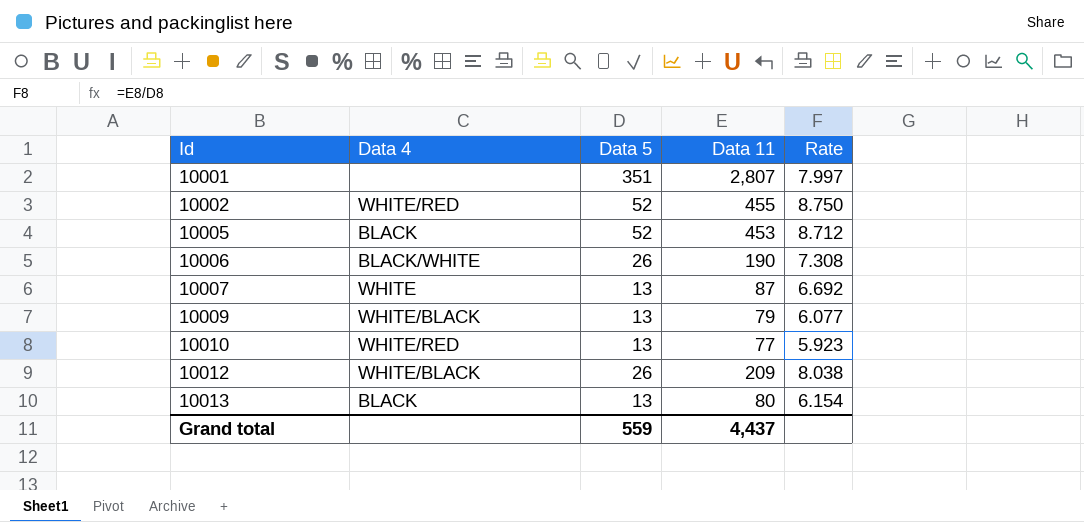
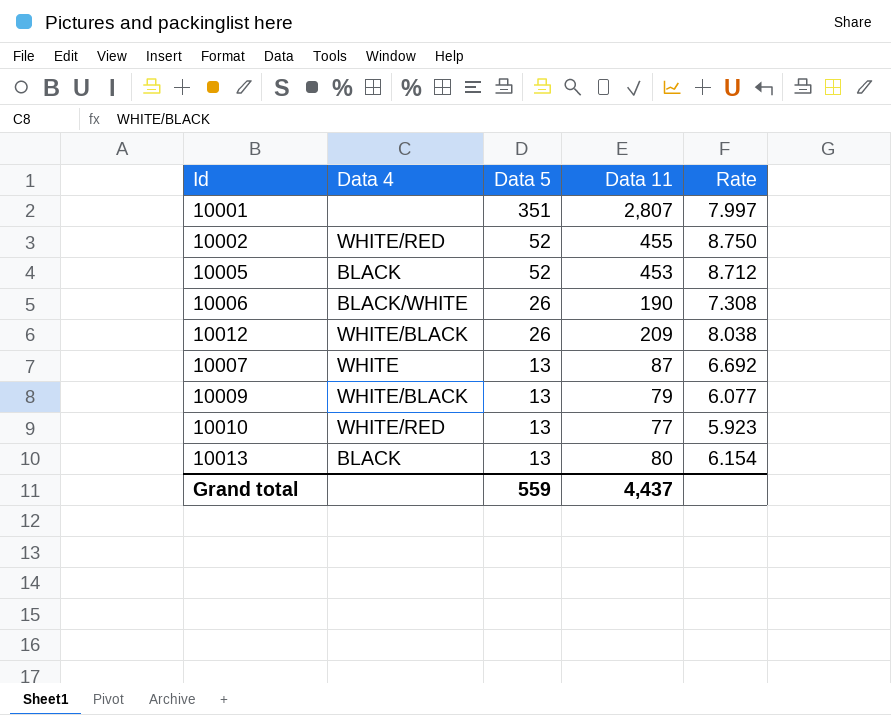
row order: Id ascending -> Data 5 descending

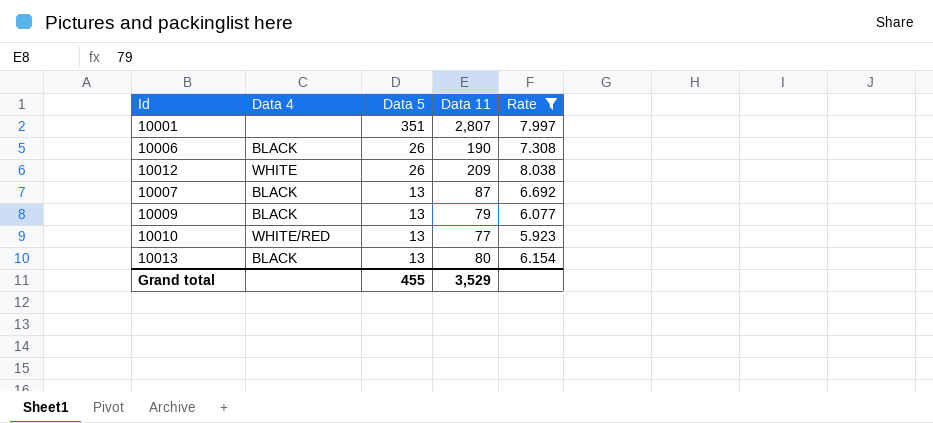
filter: none -> Rate <= 8.038
10006 | Data 4: BLACK/WHITE -> BLACK
10012 | Data 4: WHITE/BLACK -> WHITE
10007 | Data 4: WHITE -> BLACK
10009 | Data 4: WHITE/BLACK -> BLACK
Grand total | Data 5: 559 -> 455
Grand total | Data 11: 4,437 -> 3,529

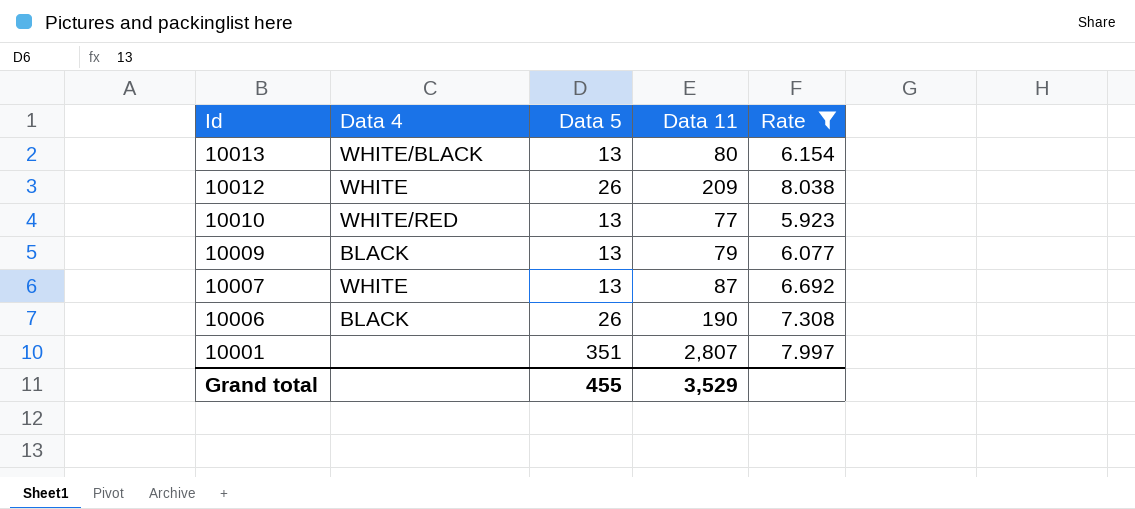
row order: Data 5 descending -> Id descending
10013 | Data 4: BLACK -> WHITE/BLACK
10007 | Data 4: BLACK -> WHITE

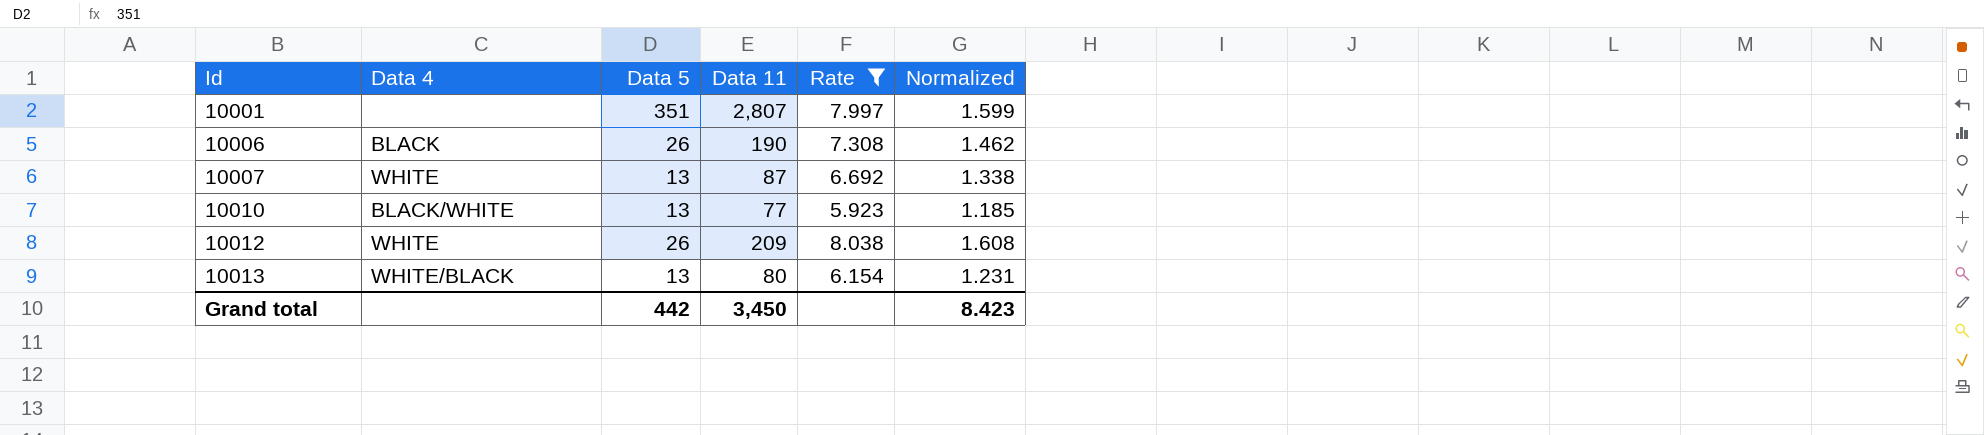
row order: Id descending -> Id ascending
column Normalized | formula: none -> [Rate] * 0.2
row 10009: BLACK | 13 | 79 | 6.077 -> none
10010 | Data 4: WHITE/RED -> BLACK/WHITE
Grand total | Data 5: 455 -> 442
Grand total | Data 11: 3,529 -> 3,450

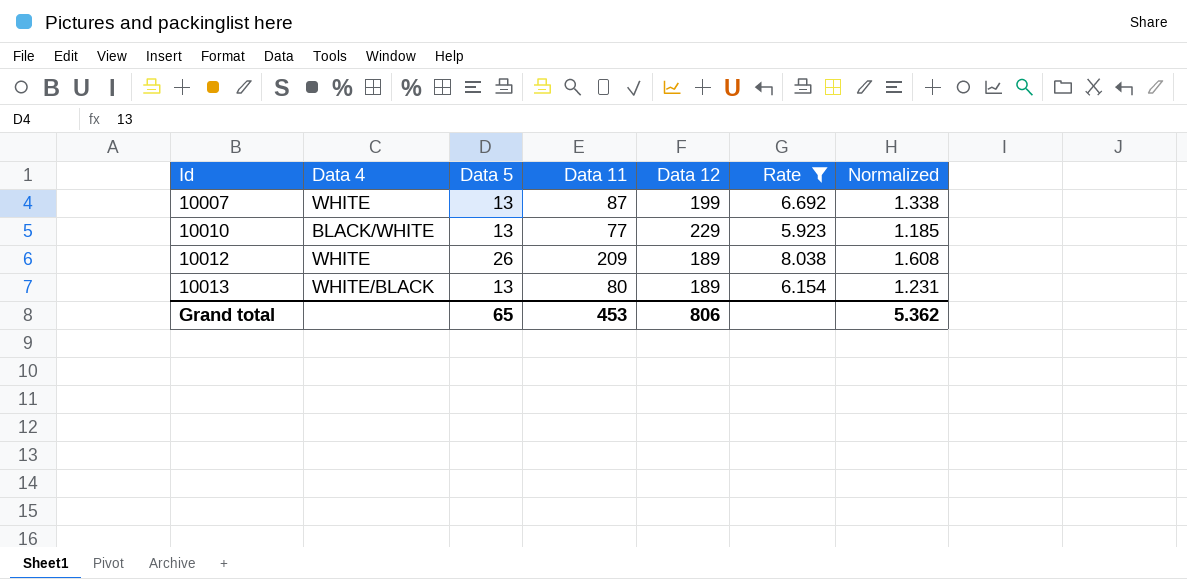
column Data 12 | position: none -> 5
row 10001: none | 351 | 2,807 | 7.997 | 1.599 -> none
row 10006: BLACK | 26 | 190 | 7.308 | 1.462 -> none
Grand total | Data 5: 442 -> 65
Grand total | Data 11: 3,450 -> 453
Grand total | Normalized: 8.423 -> 5.362

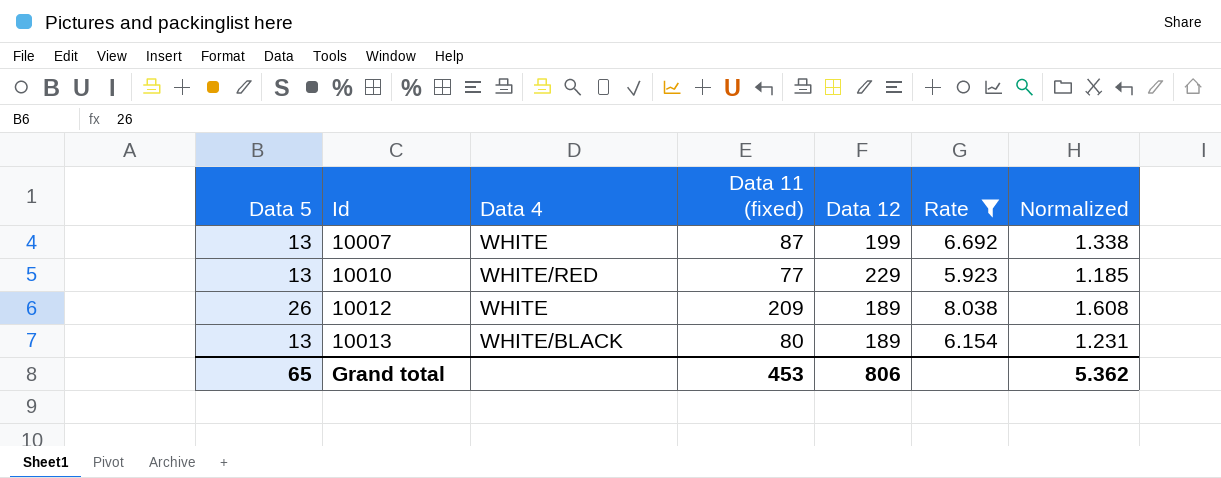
column Data 5 | position: 3 -> 1
column name: Data 11 -> Data 11 (fixed)
10010 | Data 4: BLACK/WHITE -> WHITE/RED

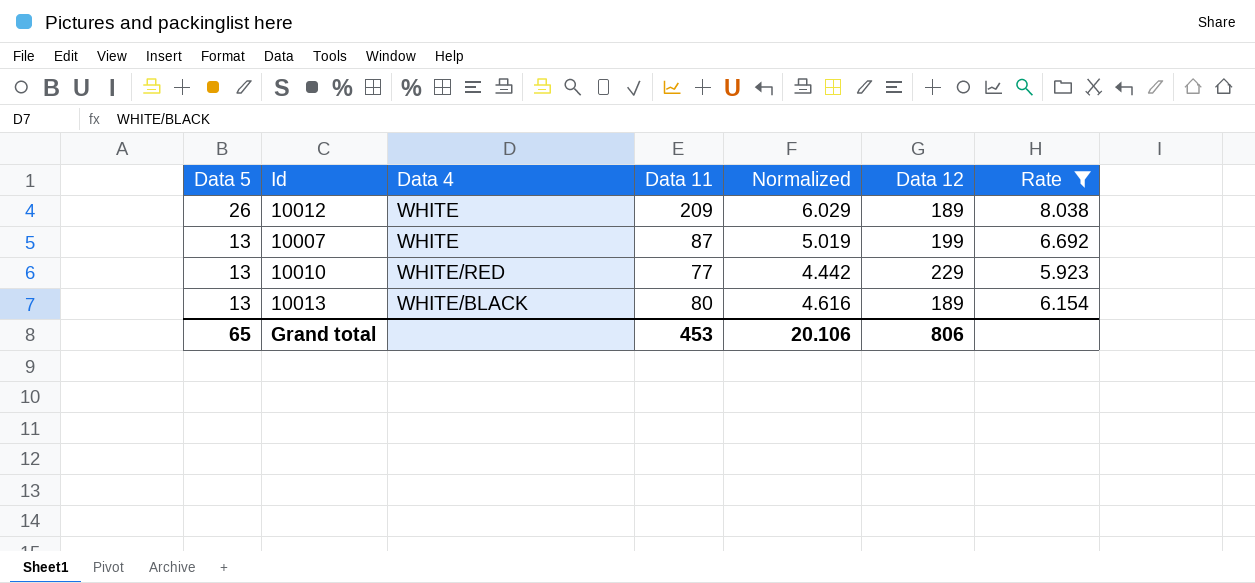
row order: Id ascending -> Data 5 descending
column name: Data 11 (fixed) -> Data 11
column Normalized | formula: [Rate] * 0.2 -> [Rate] * 0.75
column Normalized | position: 7 -> 5
Grand total | Normalized: 5.362 -> 20.106

